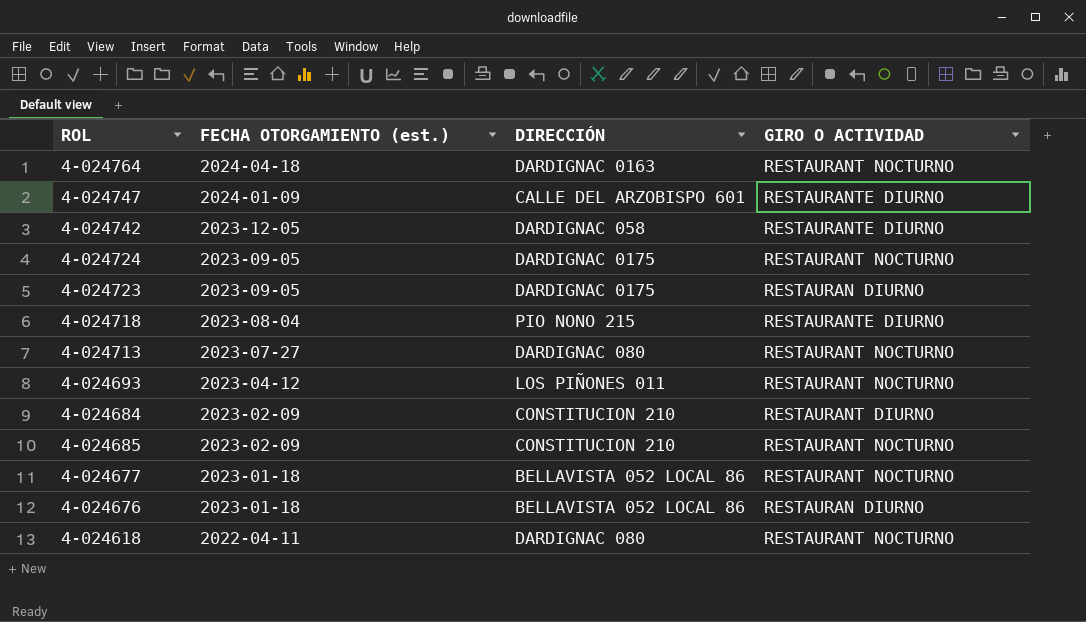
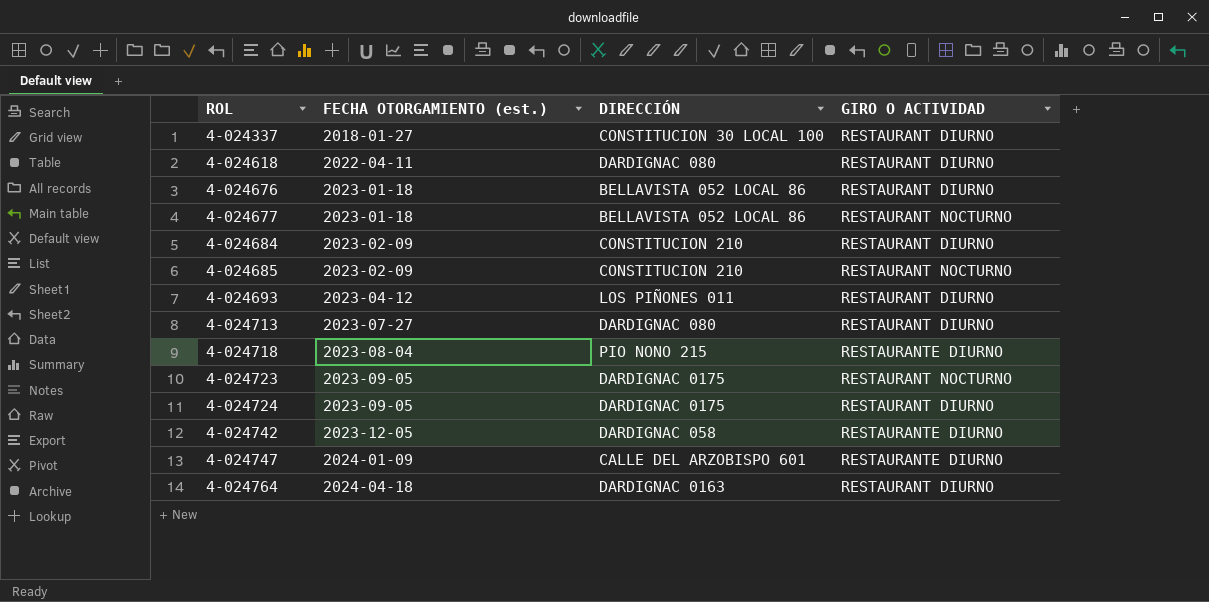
row order: FECHA OTORGAMIENTO (est.) descending -> ROL ascending
row 4-024337: none -> 2018-01-27 | CONSTITUCION 30 LOCAL 100 | RESTAURANT DIURNO
4-024618 | GIRO O ACTIVIDAD: RESTAURANT NOCTURNO -> RESTAURANT DIURNO
4-024676 | GIRO O ACTIVIDAD: RESTAURAN DIURNO -> RESTAURANT DIURNO
4-024693 | GIRO O ACTIVIDAD: RESTAURANT NOCTURNO -> RESTAURANT DIURNO
4-024713 | GIRO O ACTIVIDAD: RESTAURANT NOCTURNO -> RESTAURANT DIURNO
4-024723 | GIRO O ACTIVIDAD: RESTAURAN DIURNO -> RESTAURANT NOCTURNO
4-024724 | GIRO O ACTIVIDAD: RESTAURANT NOCTURNO -> RESTAURANT DIURNO
4-024764 | GIRO O ACTIVIDAD: RESTAURANT NOCTURNO -> RESTAURANT DIURNO

